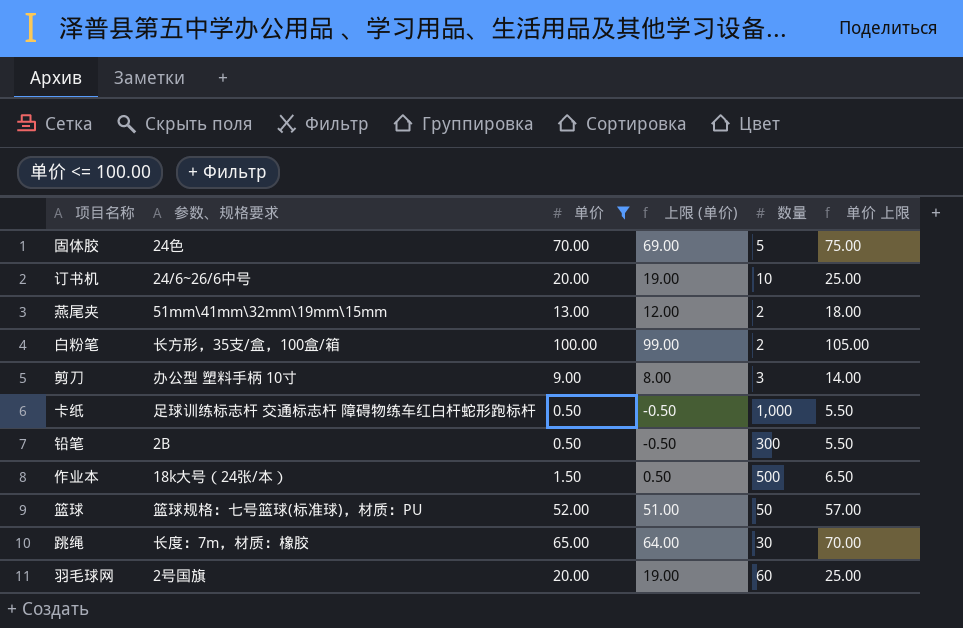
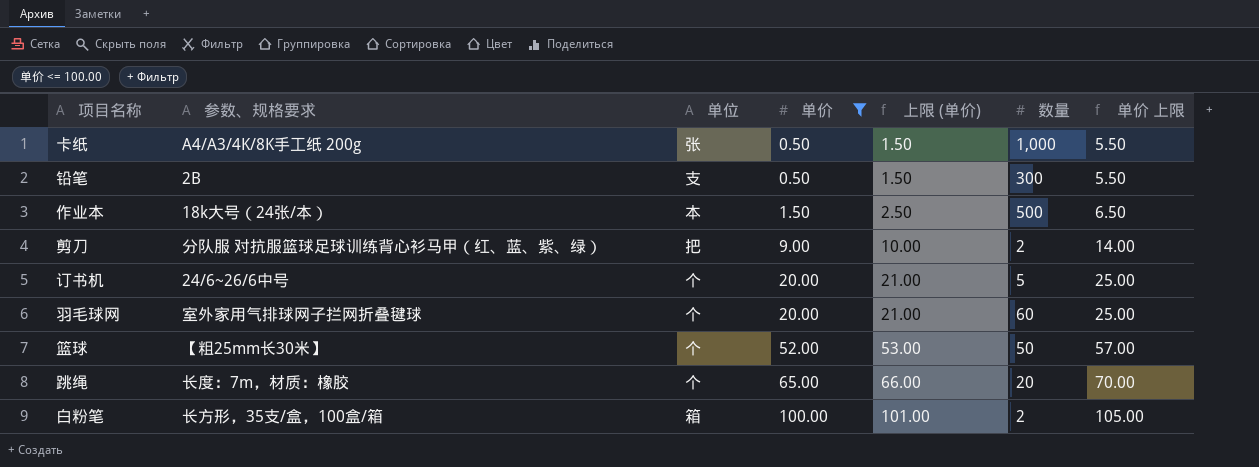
row order: none -> 单价 ascending
column 单位 | position: none -> 3
column 上限 (单价) | formula: [单价] - 1 -> [单价] + 1
row 固体胶: 24色 | 70.00 | 69.00 | 5 | 75.00 -> none
row 燕尾夹: 51mm\41mm\32mm\19mm\15mm | 13.00 | 12.00 | 2 | 18.00 -> none
卡纸 | 参数、规格要求: 足球训练标志杆 交通标志杆 障碍物练车红白杆蛇形跑标杆 -> A4/A3/4K/8K手工纸 200g
剪刀 | 参数、规格要求: 办公型 塑料手柄 10寸 -> 分队服 对抗服篮球足球训练背心衫马甲（红、蓝、紫、绿）
剪刀 | 数量: 3 -> 2
订书机 | 数量: 10 -> 5
羽毛球网 | 参数、规格要求: 2号国旗 -> 室外家用气排球网子拦网折叠毽球
篮球 | 参数、规格要求: 篮球规格：七号篮球(标准球)，材质：PU -> 【粗25mm长30米】
跳绳 | 数量: 30 -> 20

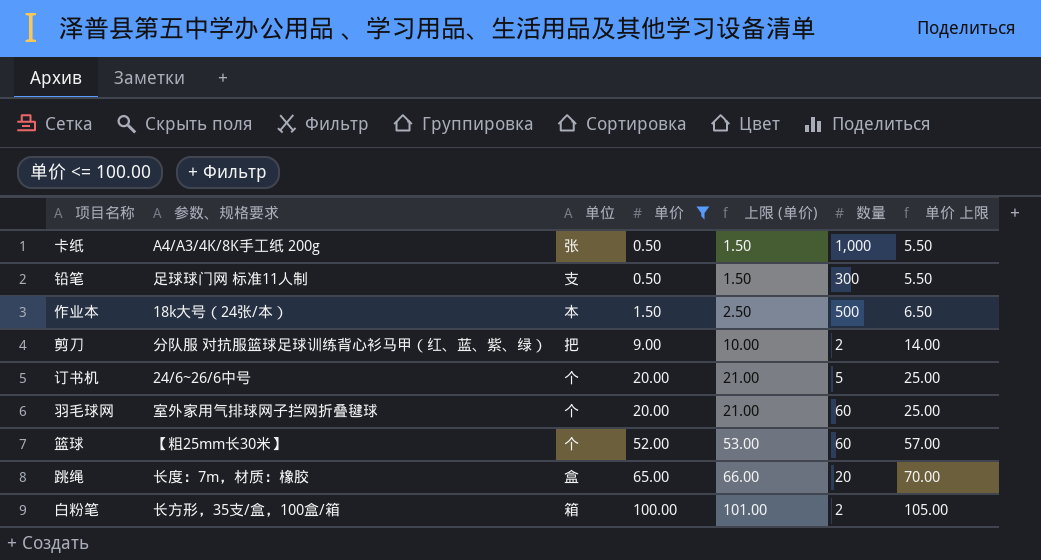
铅笔 | 参数、规格要求: 2B -> 足球球门网 标准11人制
篮球 | 数量: 50 -> 60
跳绳 | 单位: 个 -> 盒

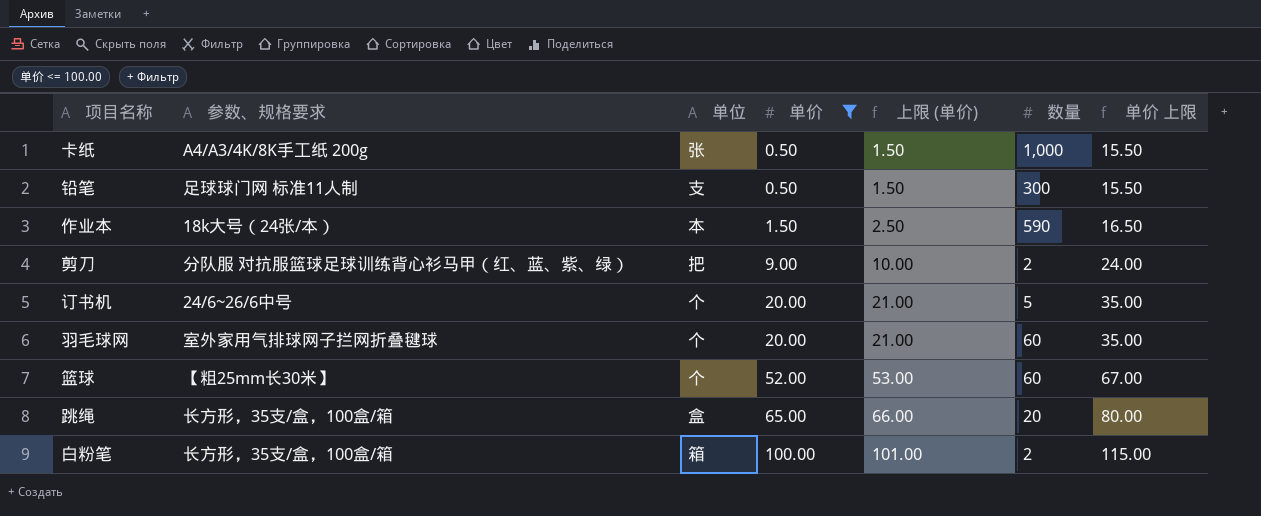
column 单价 上限 | formula: [单价] + 5 -> [单价] + 15
作业本 | 数量: 500 -> 590
跳绳 | 参数、规格要求: 长度：7m，材质：橡胶 -> 长方形，35支/盒，100盒/箱

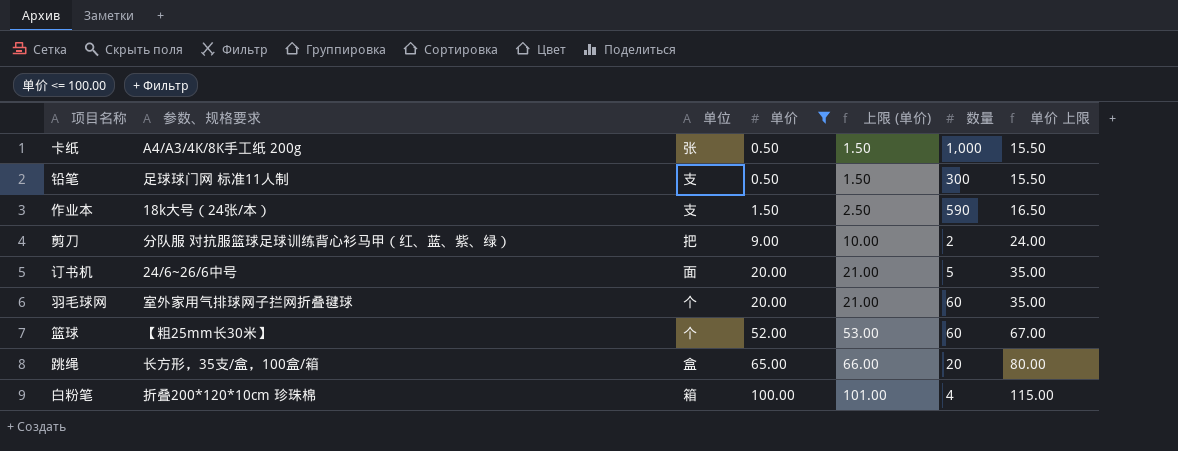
作业本 | 单位: 本 -> 支
订书机 | 单位: 个 -> 面
白粉笔 | 参数、规格要求: 长方形，35支/盒，100盒/箱 -> 折叠200*120*10cm 珍珠棉
白粉笔 | 数量: 2 -> 4

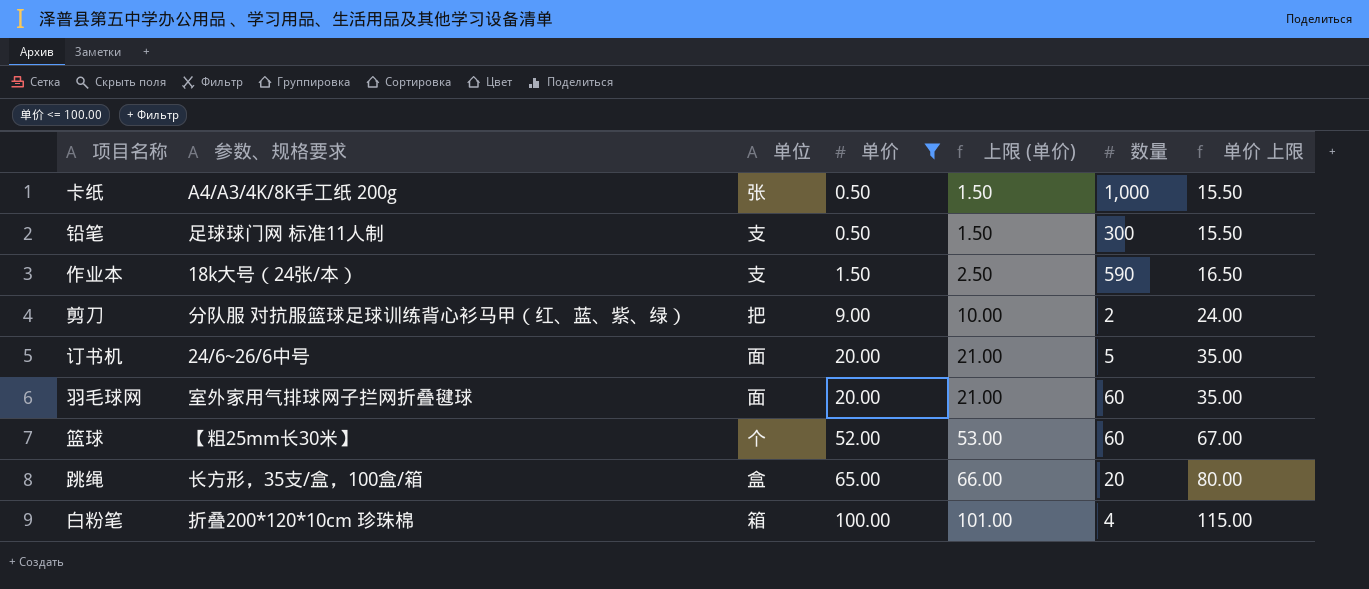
羽毛球网 | 单位: 个 -> 面

